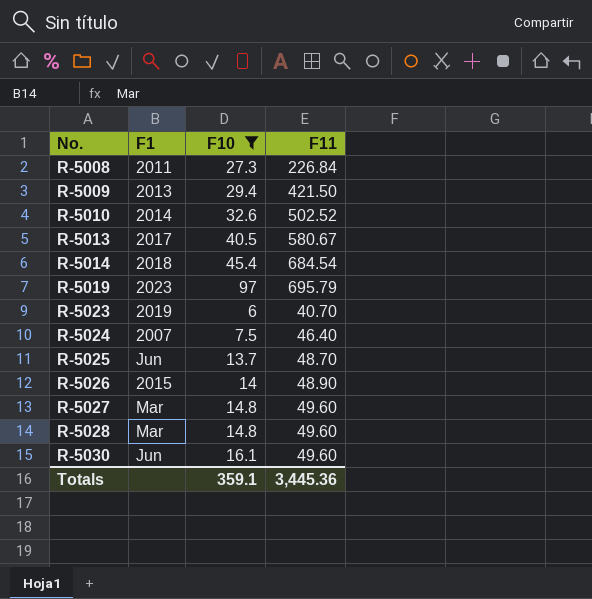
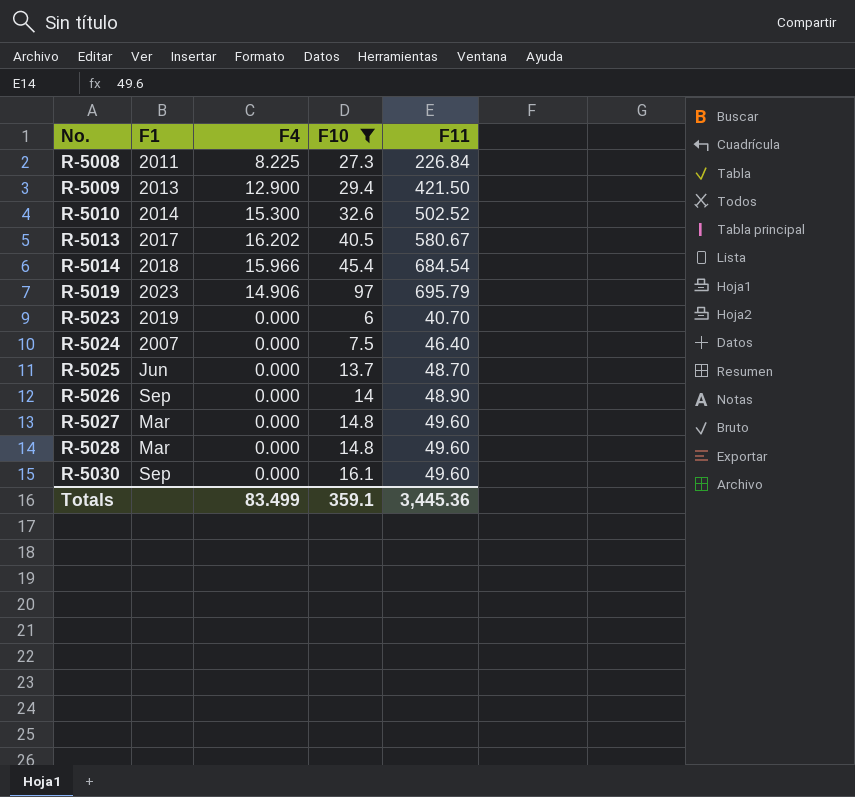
column F4 | position: none -> 3
R-5026 | F1: 2015 -> Sep
R-5030 | F1: Jun -> Sep

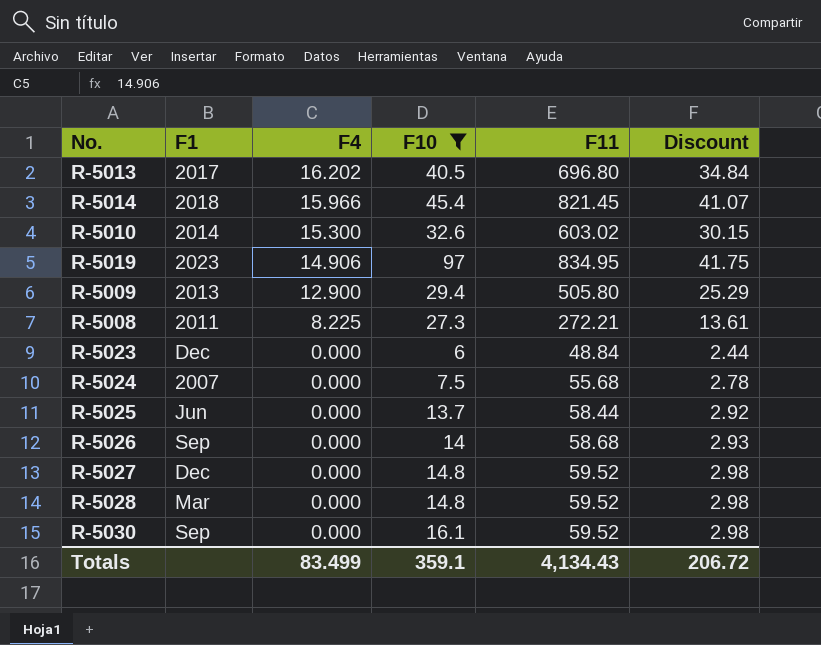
row order: No. ascending -> F4 descending
column Discount | formula: none -> [F11] * 0.05
R-5013 | F11: 580.67 -> 696.80
R-5014 | F11: 684.54 -> 821.45
R-5010 | F11: 502.52 -> 603.02
R-5019 | F11: 695.79 -> 834.95
R-5009 | F11: 421.50 -> 505.80
R-5008 | F11: 226.84 -> 272.21
R-5023 | F1: 2019 -> Dec
R-5023 | F11: 40.70 -> 48.84
R-5024 | F11: 46.40 -> 55.68
R-5025 | F11: 48.70 -> 58.44
R-5026 | F11: 48.90 -> 58.68
R-5027 | F1: Mar -> Dec
R-5027 | F11: 49.60 -> 59.52
R-5028 | F11: 49.60 -> 59.52
R-5030 | F11: 49.60 -> 59.52
Totals | F11: 3,445.36 -> 4,134.43

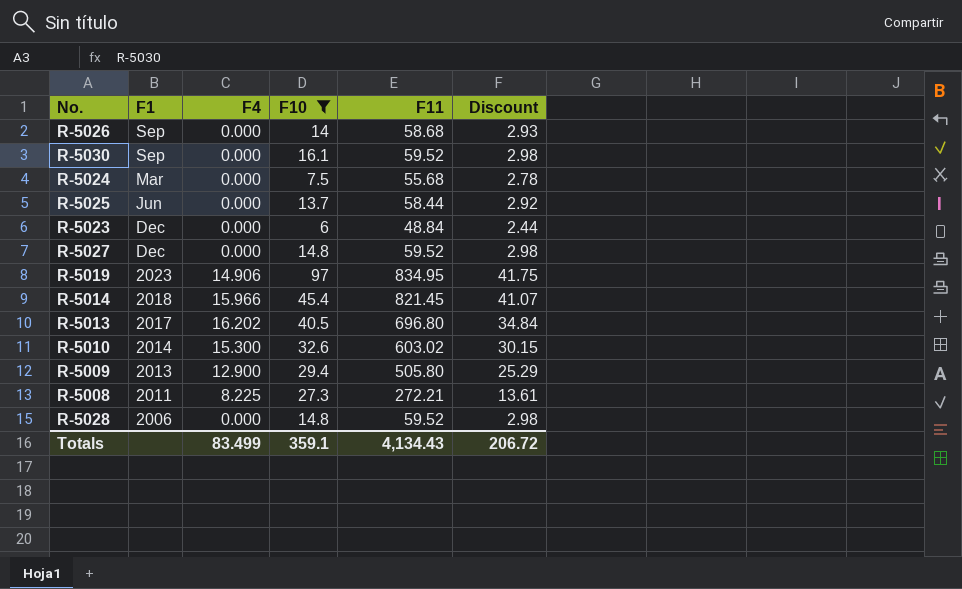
row order: F4 descending -> F1 descending
R-5024 | F1: 2007 -> Mar
R-5028 | F1: Mar -> 2006

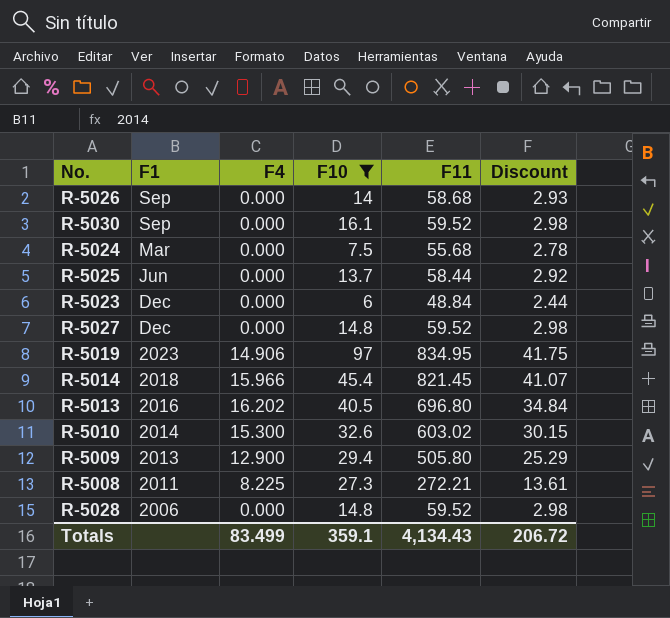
R-5013 | F1: 2017 -> 2016

